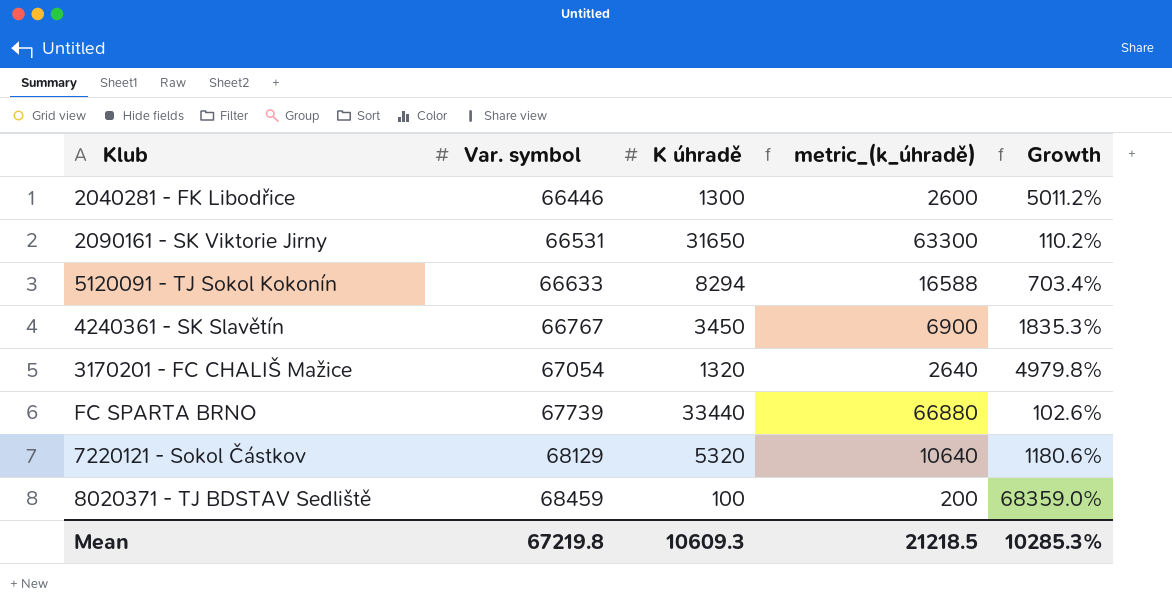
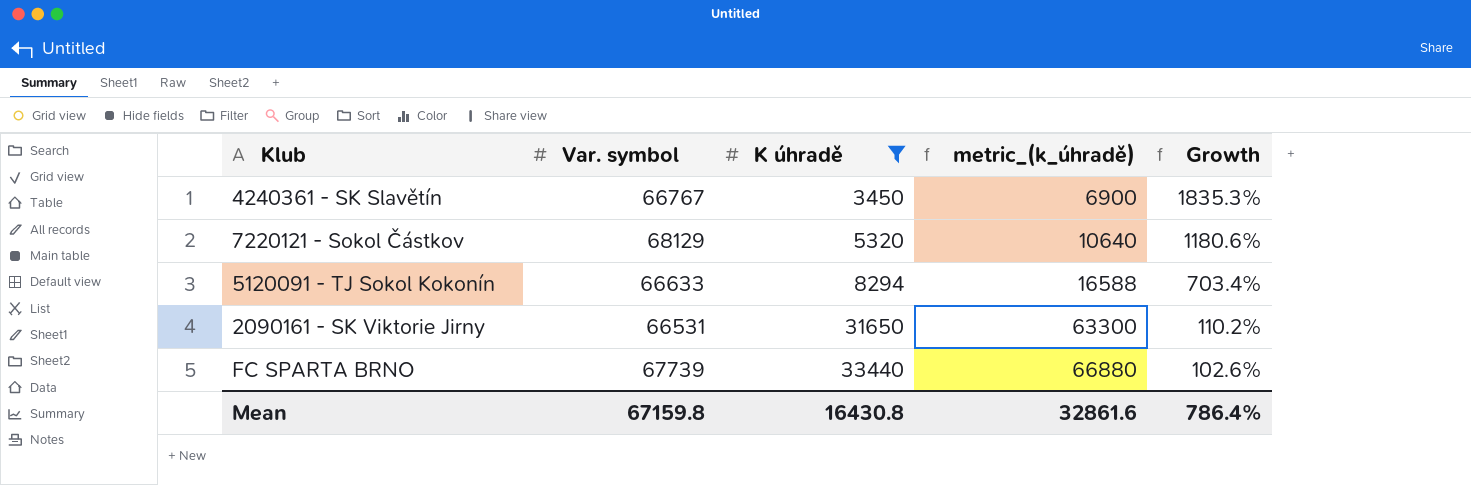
filter: none -> K úhradě >= 3450
row order: Var. symbol ascending -> K úhradě ascending
Mean | Var. symbol: 67219.8 -> 67159.8
Mean | K úhradě: 10609.3 -> 16430.8
Mean | metric_(k_úhradě): 21218.5 -> 32861.6
Mean | Growth: 10285.3% -> 786.4%

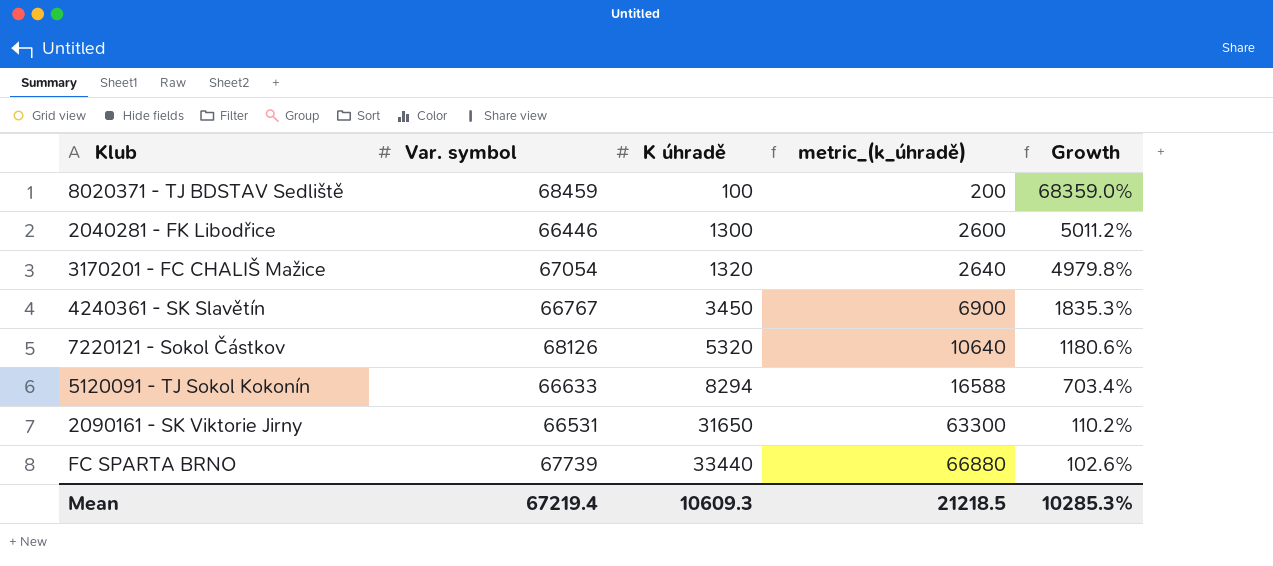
filter: K úhradě >= 3450 -> none
7220121 - Sokol Částkov | Var. symbol: 68129 -> 68126
Mean | Var. symbol: 67159.8 -> 67219.4
Mean | K úhradě: 16430.8 -> 10609.3
Mean | metric_(k_úhradě): 32861.6 -> 21218.5
Mean | Growth: 786.4% -> 10285.3%

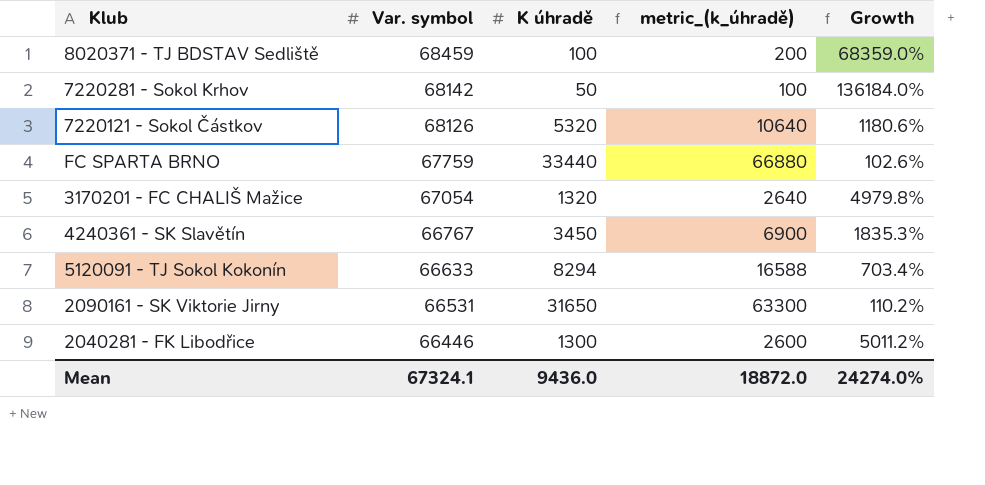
row order: K úhradě ascending -> Var. symbol descending
row 7220281 - Sokol Krhov: none -> 68142 | 50 | 100 | 136184.0%
FC SPARTA BRNO | Var. symbol: 67739 -> 67759
Mean | Var. symbol: 67219.4 -> 67324.1
Mean | K úhradě: 10609.3 -> 9436.0
Mean | metric_(k_úhradě): 21218.5 -> 18872.0
Mean | Growth: 10285.3% -> 24274.0%

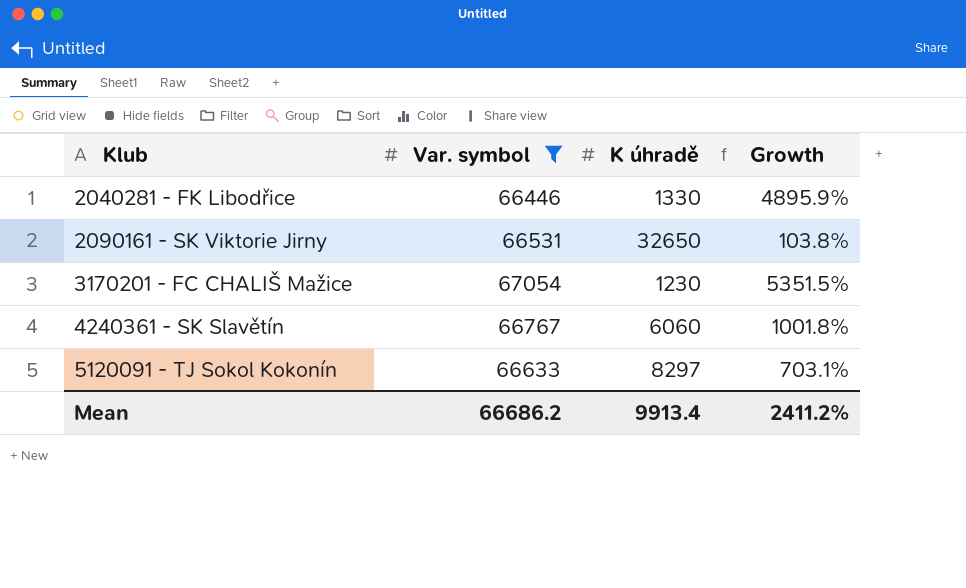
filter: none -> Var. symbol <= 67054
row order: Var. symbol descending -> Klub ascending
column metric_(k_úhradě) | formula: [K úhradě] * 2 -> none
2040281 - FK Libodřice | K úhradě: 1300 -> 1330
2040281 - FK Libodřice | Growth: 5011.2% -> 4895.9%
2090161 - SK Viktorie Jirny | K úhradě: 31650 -> 32650
2090161 - SK Viktorie Jirny | Growth: 110.2% -> 103.8%
3170201 - FC CHALIŠ Mažice | K úhradě: 1320 -> 1230
3170201 - FC CHALIŠ Mažice | Growth: 4979.8% -> 5351.5%
4240361 - SK Slavětín | K úhradě: 3450 -> 6060
4240361 - SK Slavětín | Growth: 1835.3% -> 1001.8%
5120091 - TJ Sokol Kokonín | K úhradě: 8294 -> 8297
5120091 - TJ Sokol Kokonín | Growth: 703.4% -> 703.1%
Mean | Var. symbol: 67324.1 -> 66686.2
Mean | K úhradě: 9436.0 -> 9913.4
Mean | Growth: 24274.0% -> 2411.2%

